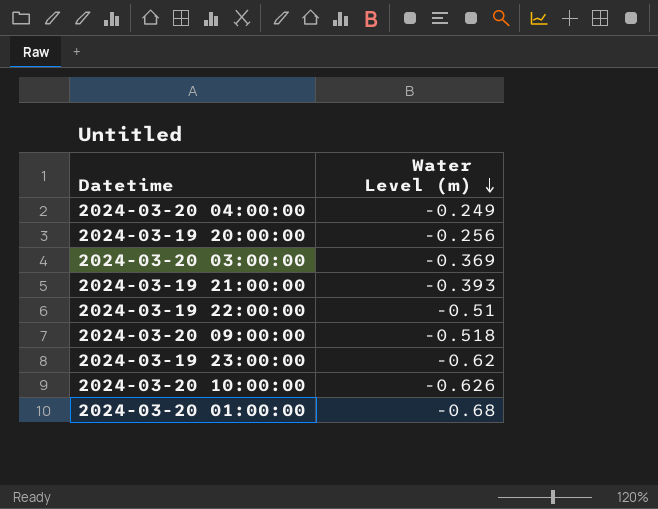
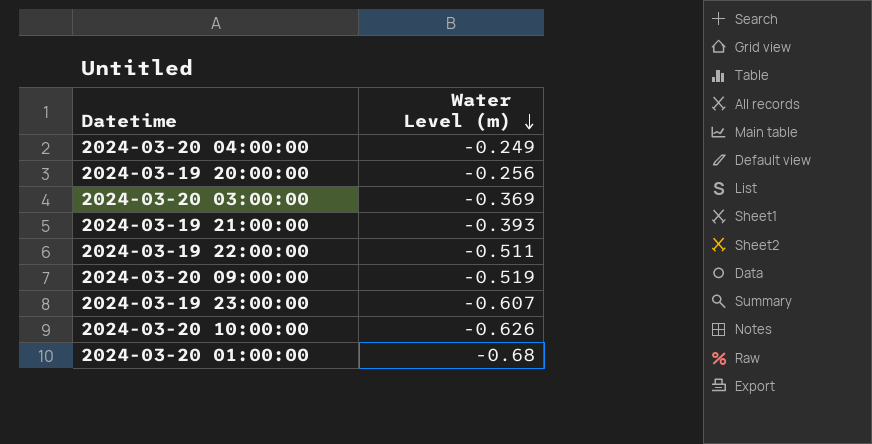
2024-03-19 22:00:00 | Water Level (m): -0.51 -> -0.511
2024-03-20 09:00:00 | Water Level (m): -0.518 -> -0.519
2024-03-19 23:00:00 | Water Level (m): -0.62 -> -0.607

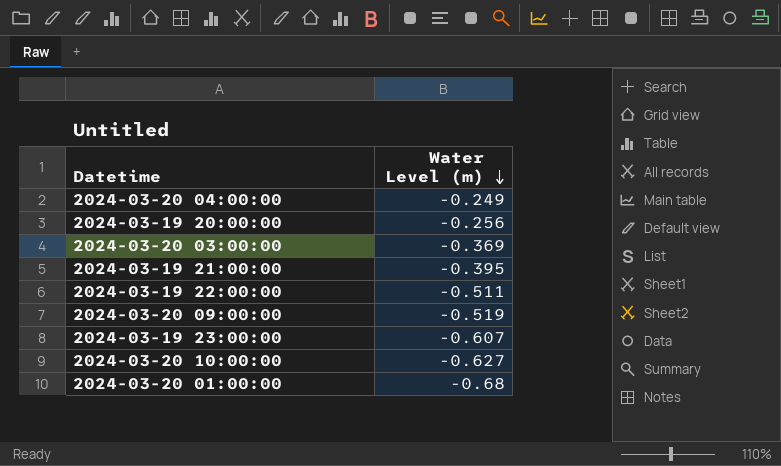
2024-03-19 21:00:00 | Water Level (m): -0.393 -> -0.395
2024-03-20 10:00:00 | Water Level (m): -0.626 -> -0.627

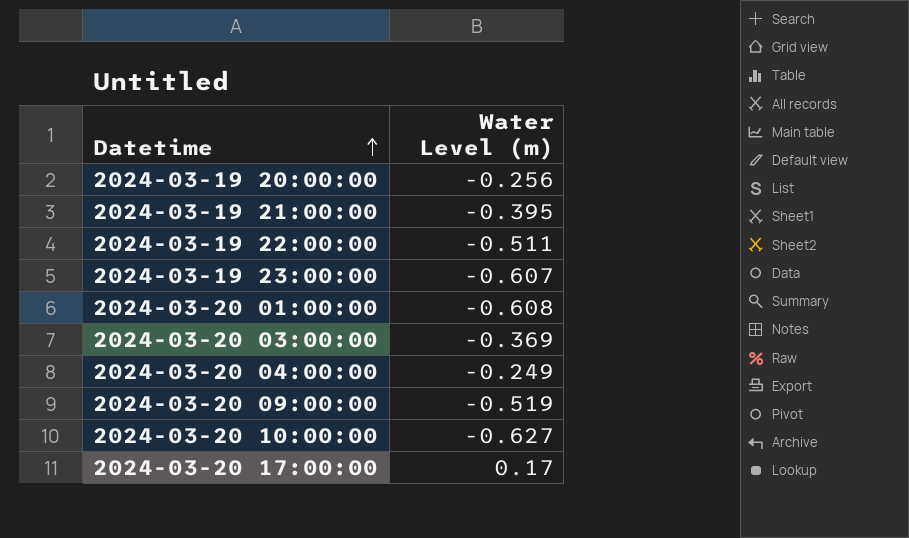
row order: Water Level (m) descending -> Datetime ascending
2024-03-20 01:00:00 | Water Level (m): -0.68 -> -0.608
row 2024-03-20 17:00:00: none -> 0.17

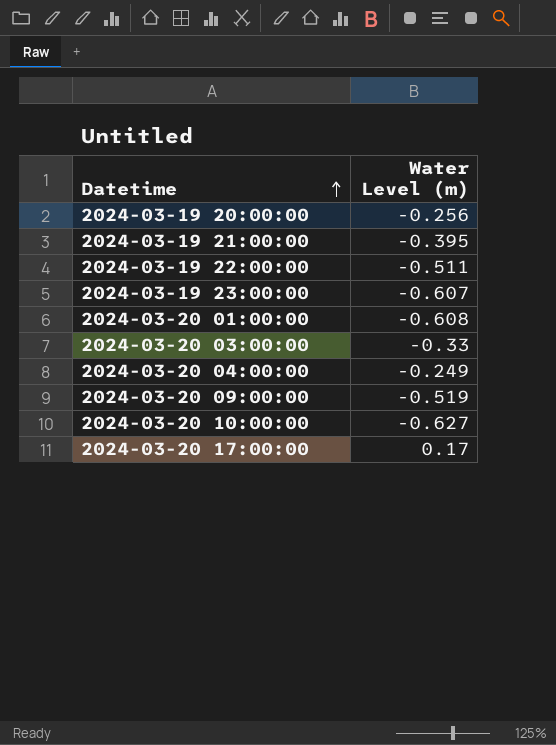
2024-03-20 03:00:00 | Water Level (m): -0.369 -> -0.33

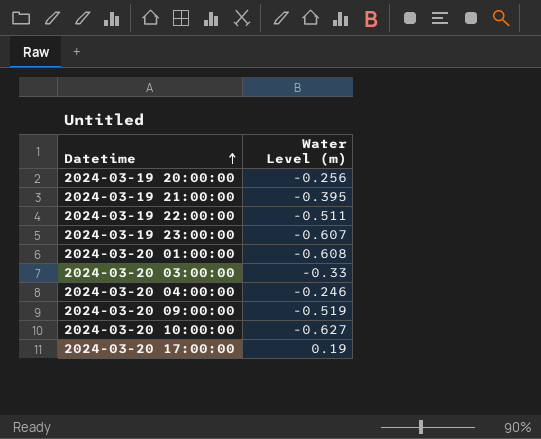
2024-03-20 04:00:00 | Water Level (m): -0.249 -> -0.246
2024-03-20 17:00:00 | Water Level (m): 0.17 -> 0.19

